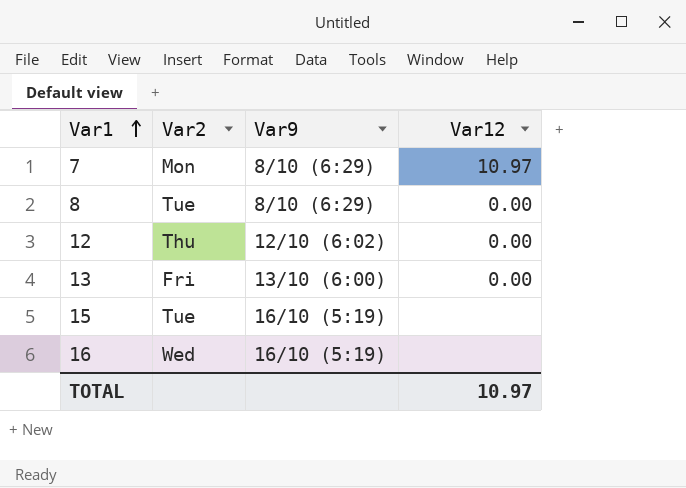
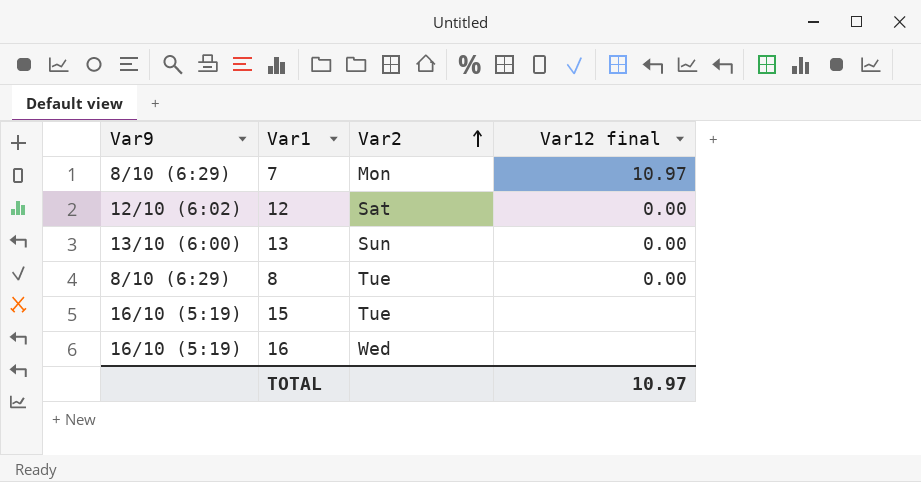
row order: Var1 ascending -> Var2 ascending
column Var9 | position: 3 -> 1
column name: Var12 -> Var12 final
12 | Var2: Thu -> Sat
13 | Var2: Fri -> Sun

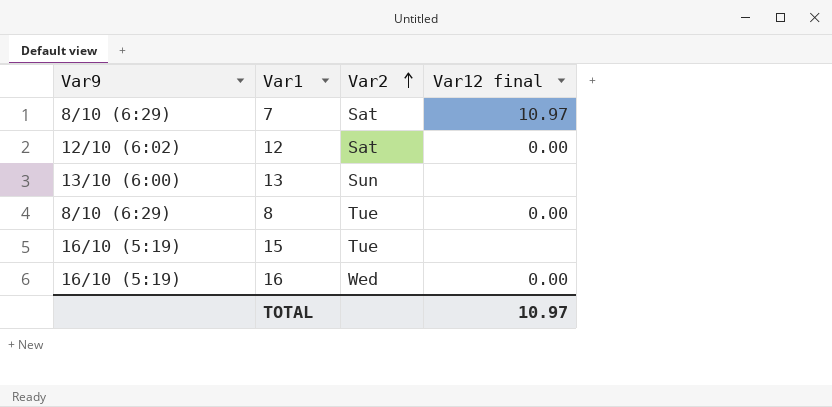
7 | Var2: Mon -> Sat
13 | Var12 final: 0.00 -> none
16 | Var12 final: none -> 0.00

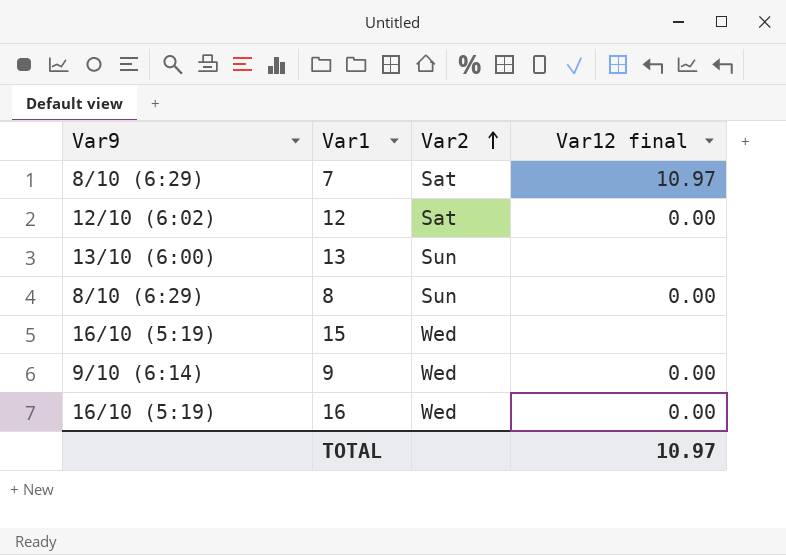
8 | Var2: Tue -> Sun
15 | Var2: Tue -> Wed
row 9: none -> 9/10 (6:14) | Wed | 0.00

